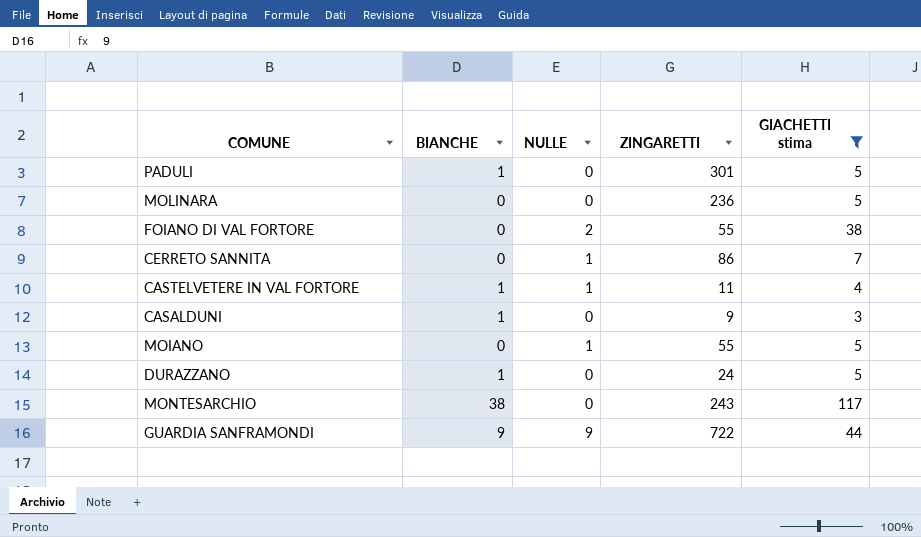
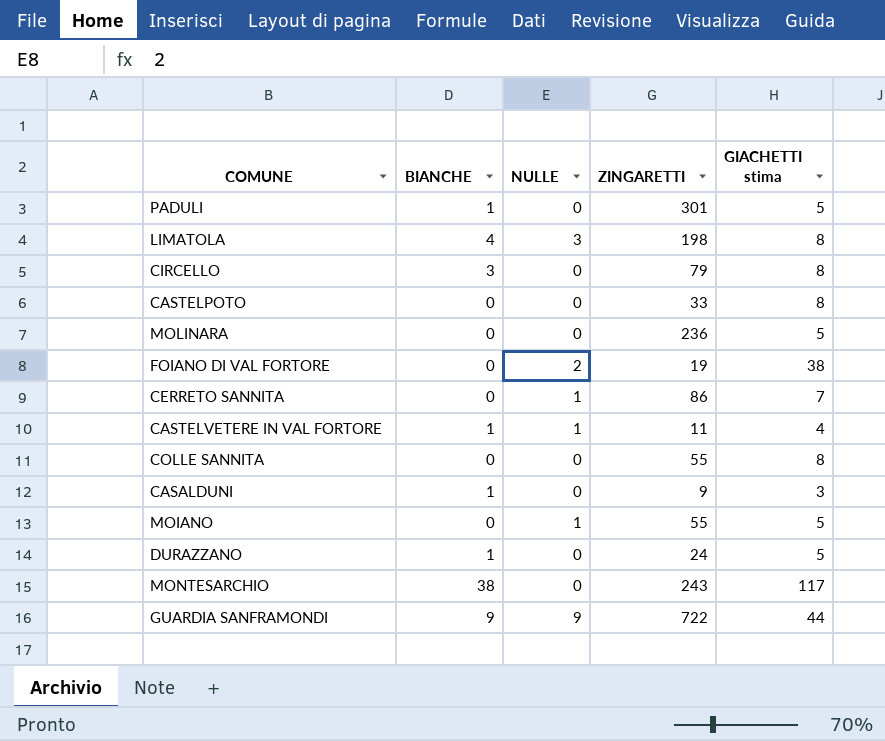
filter: GIACHETTI stima != 8 -> none
FOIANO DI VAL FORTORE | ZINGARETTI: 55 -> 19

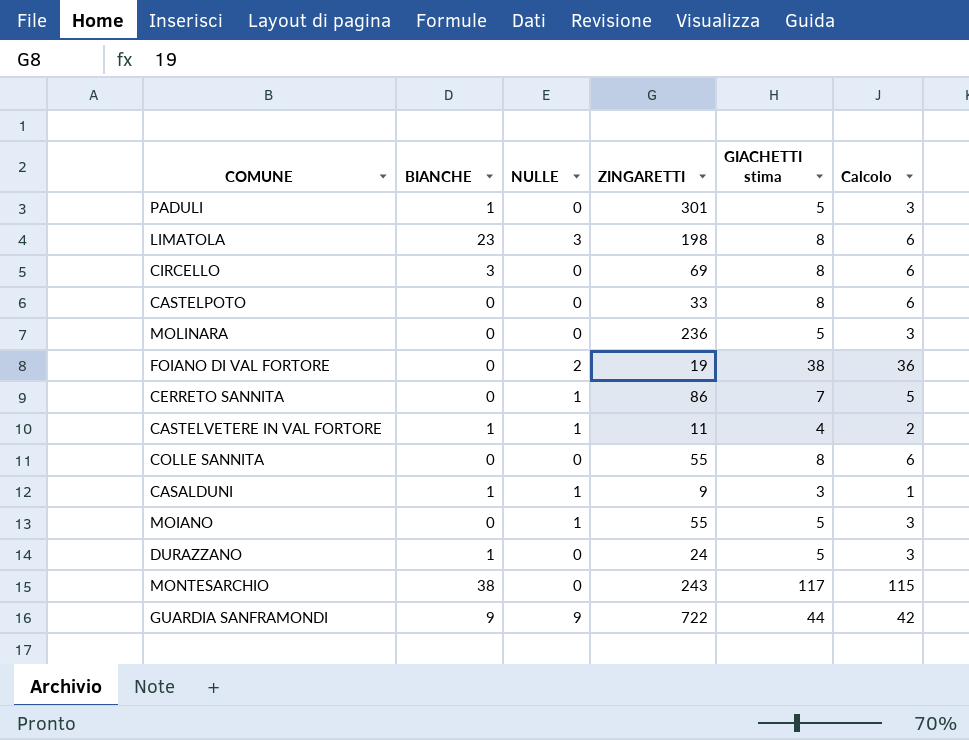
column Calcolo | formula: none -> [GIACHETTI stima] - 2
LIMATOLA | BIANCHE: 4 -> 23
CIRCELLO | ZINGARETTI: 79 -> 69
CASALDUNI | NULLE: 0 -> 1

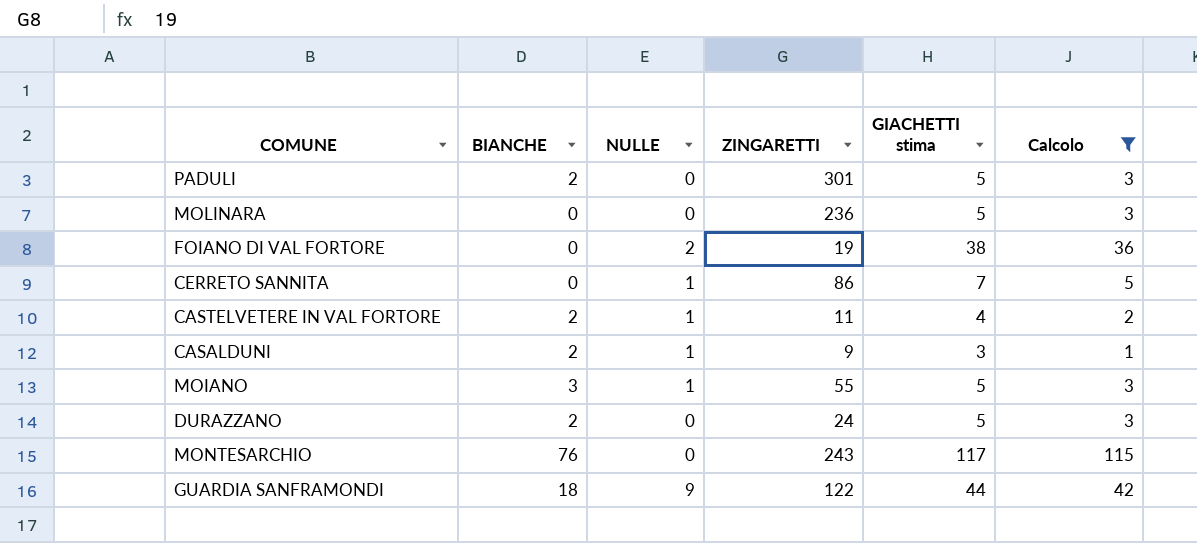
filter: none -> Calcolo != 6
PADULI | BIANCHE: 1 -> 2
CASTELVETERE IN VAL FORTORE | BIANCHE: 1 -> 2
CASALDUNI | BIANCHE: 1 -> 2
MOIANO | BIANCHE: 0 -> 3
DURAZZANO | BIANCHE: 1 -> 2
MONTESARCHIO | BIANCHE: 38 -> 76
GUARDIA SANFRAMONDI | BIANCHE: 9 -> 18
GUARDIA SANFRAMONDI | ZINGARETTI: 722 -> 122

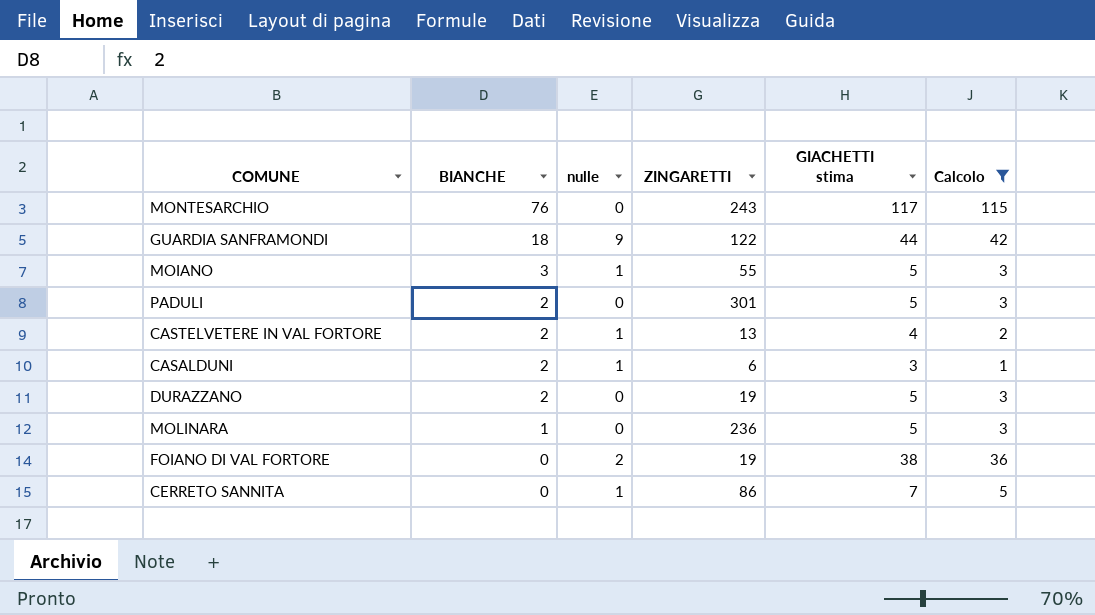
row order: none -> BIANCHE descending
column name: NULLE -> nulle
CASTELVETERE IN VAL FORTORE | ZINGARETTI: 11 -> 13
CASALDUNI | ZINGARETTI: 9 -> 6
DURAZZANO | ZINGARETTI: 24 -> 19
MOLINARA | BIANCHE: 0 -> 1

